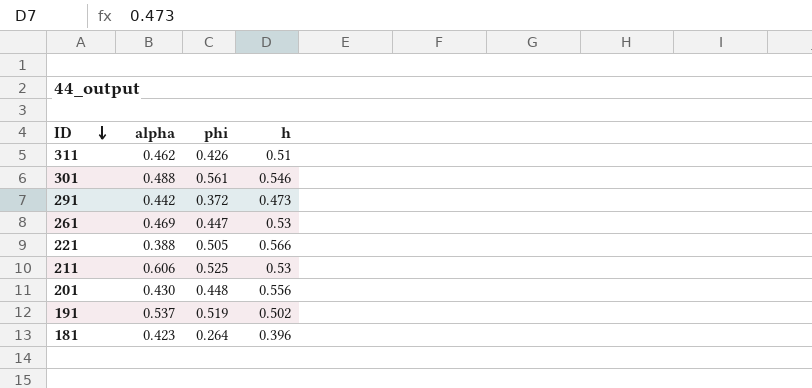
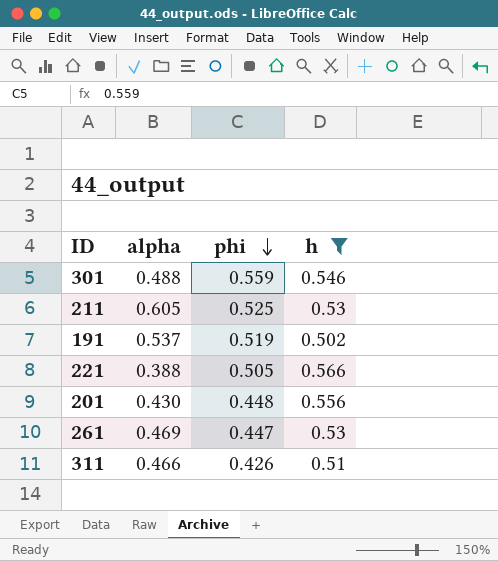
filter: none -> h >= 0.502
row order: ID descending -> phi descending
301 | phi: 0.561 -> 0.559
211 | alpha: 0.606 -> 0.605
311 | alpha: 0.462 -> 0.466

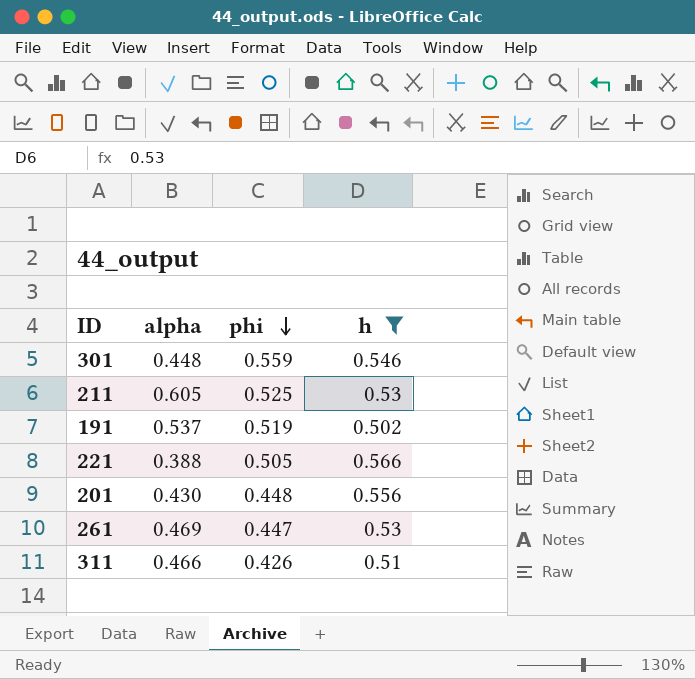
301 | alpha: 0.488 -> 0.448

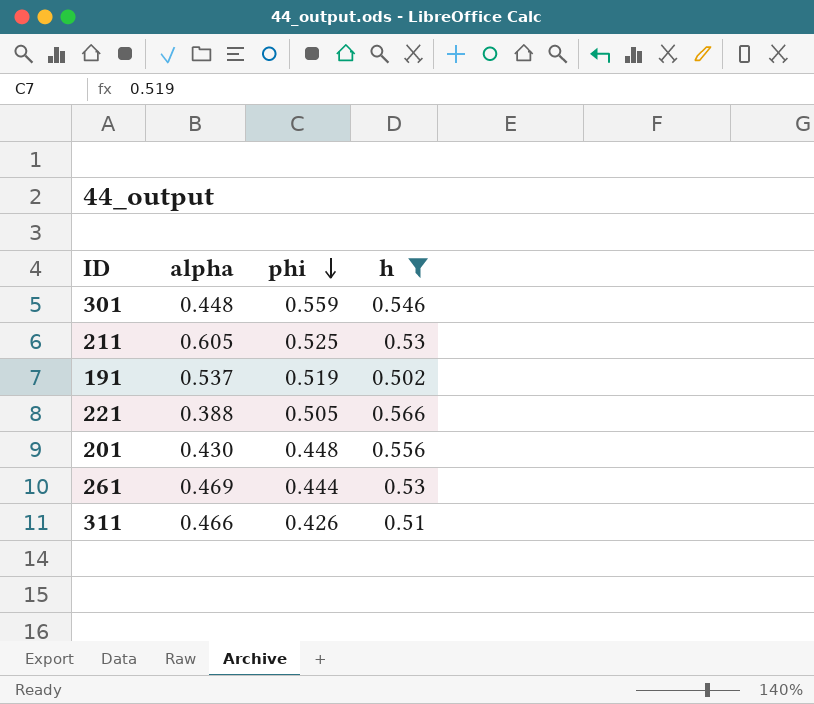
261 | phi: 0.447 -> 0.444

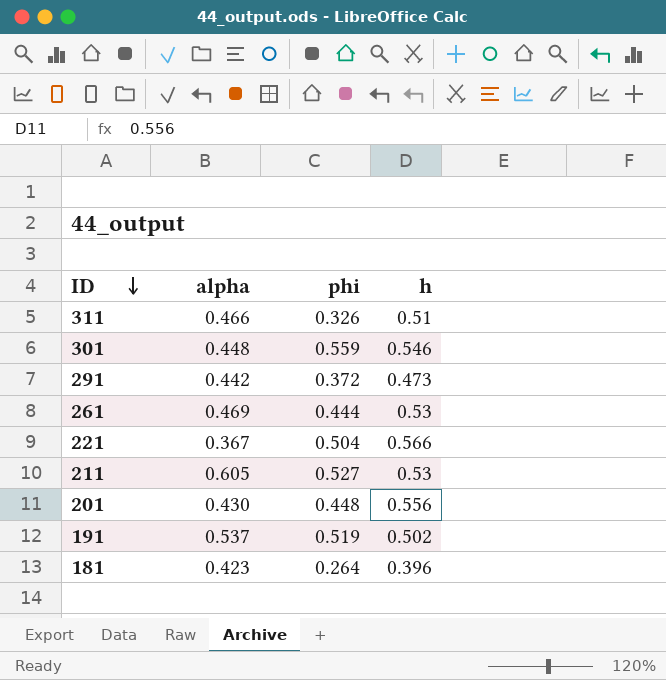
filter: h >= 0.502 -> none
row order: phi descending -> ID descending
311 | phi: 0.426 -> 0.326
221 | alpha: 0.388 -> 0.367
221 | phi: 0.505 -> 0.504
211 | phi: 0.525 -> 0.527

